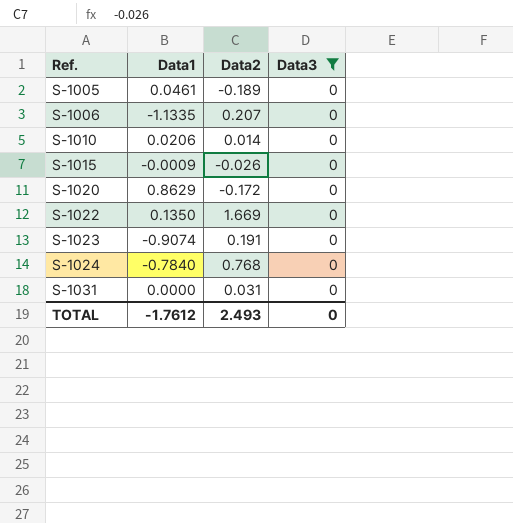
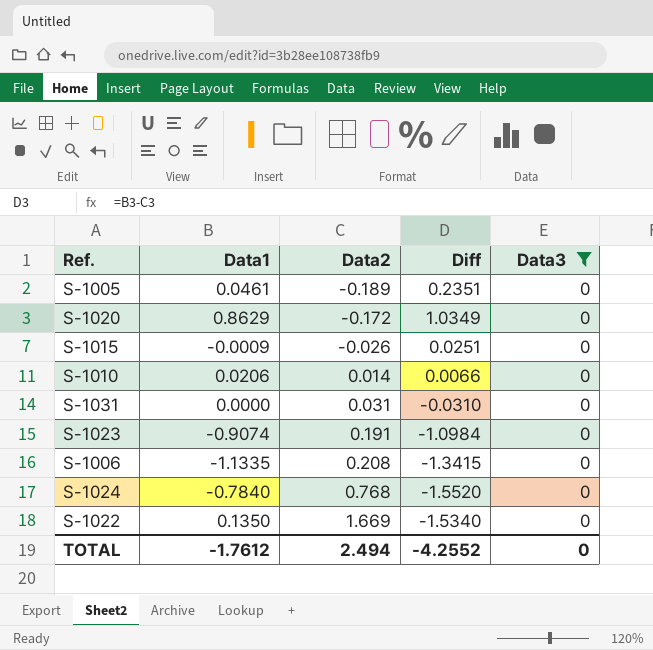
row order: Ref. ascending -> Data2 ascending
column Diff | formula: none -> [Data1] - [Data2]
S-1006 | Data2: 0.207 -> 0.208
TOTAL | Data2: 2.493 -> 2.494

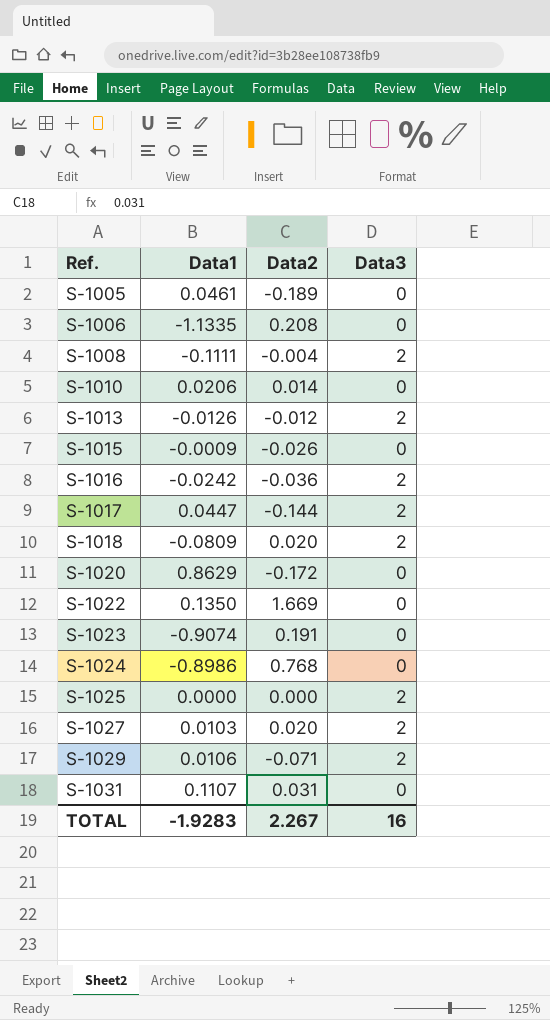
filter: Data3 = 0 -> none
row order: Data2 ascending -> Ref. ascending
column Diff | formula: [Data1] - [Data2] -> none
S-1024 | Data1: -0.7840 -> -0.8986
S-1031 | Data1: 0.0000 -> 0.1107
TOTAL | Data1: -1.7612 -> -1.9283
TOTAL | Data2: 2.494 -> 2.267
TOTAL | Data3: 0 -> 16

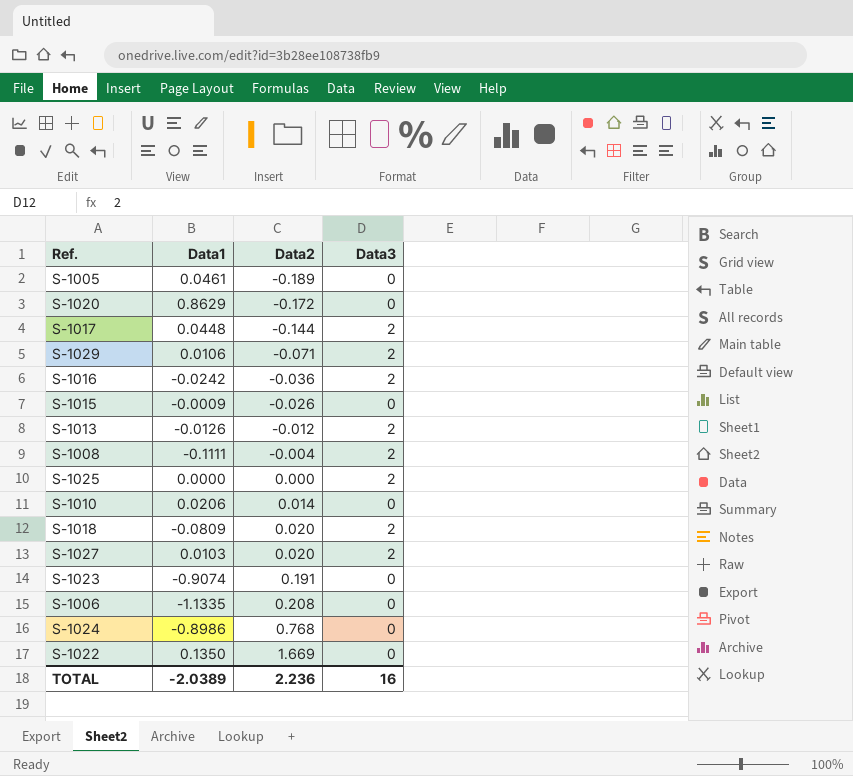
row order: Ref. ascending -> Data2 ascending
row S-1031: 0.1107 | 0.031 | 0 -> none
S-1017 | Data1: 0.0447 -> 0.0448
TOTAL | Data1: -1.9283 -> -2.0389
TOTAL | Data2: 2.267 -> 2.236

